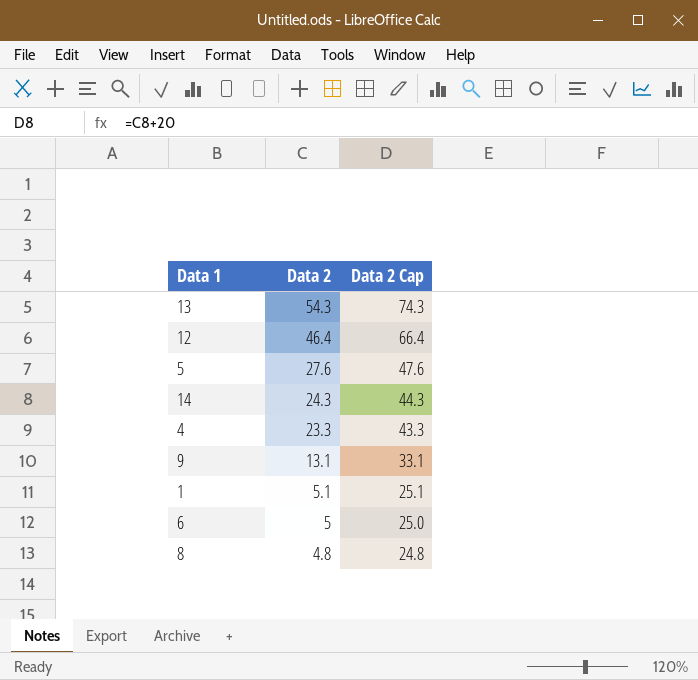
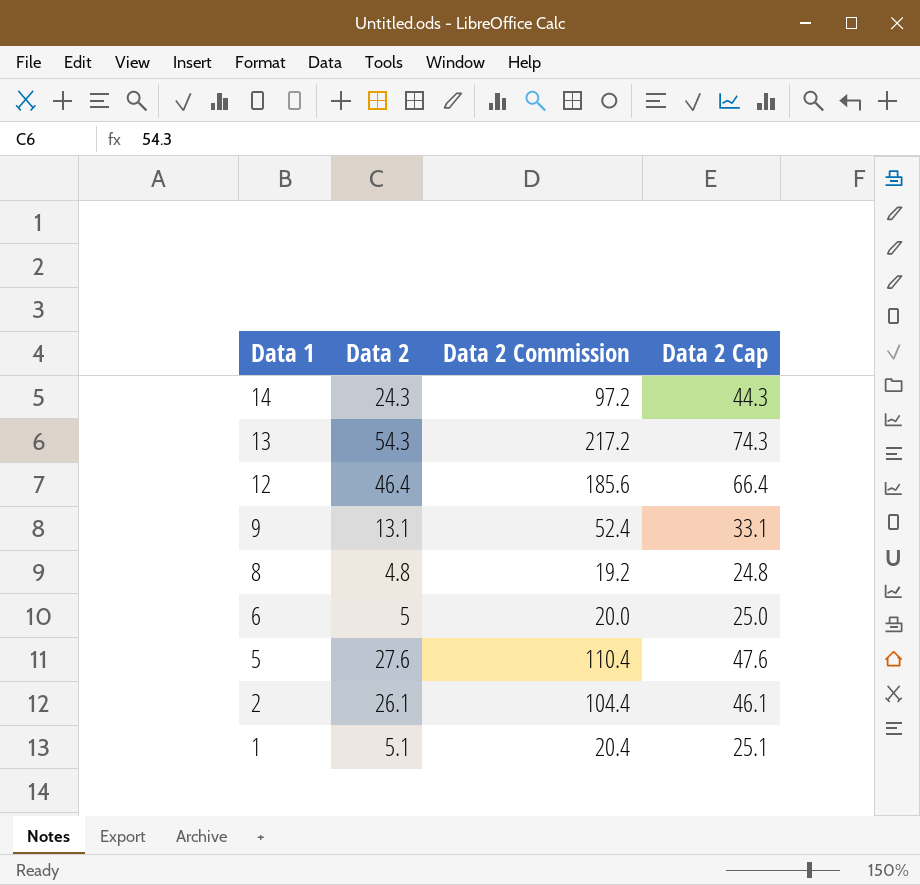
row order: Data 2 descending -> Data 1 descending
column Data 2 Commission | formula: none -> [Data 2] * 4
row 4: 23.3 | 43.3 -> none
row 2: none -> 26.1 | 104.4 | 46.1

